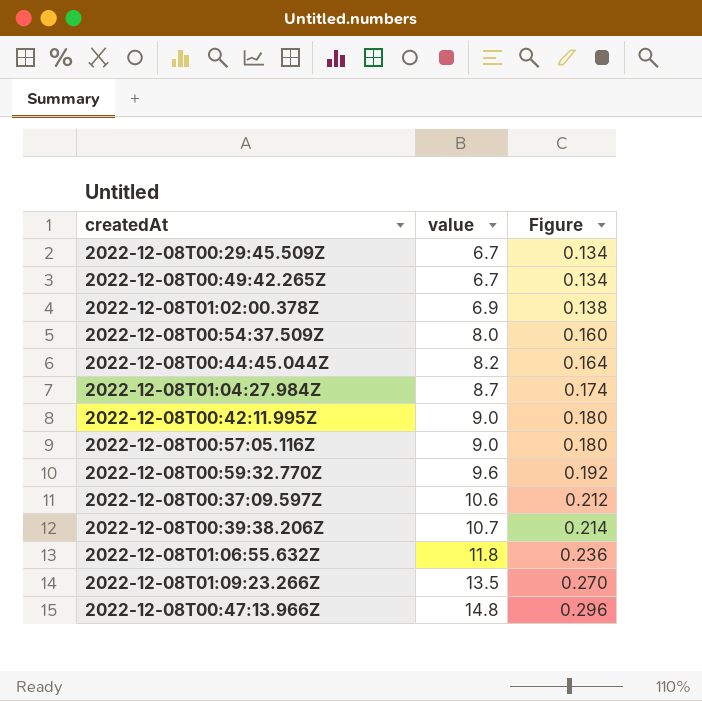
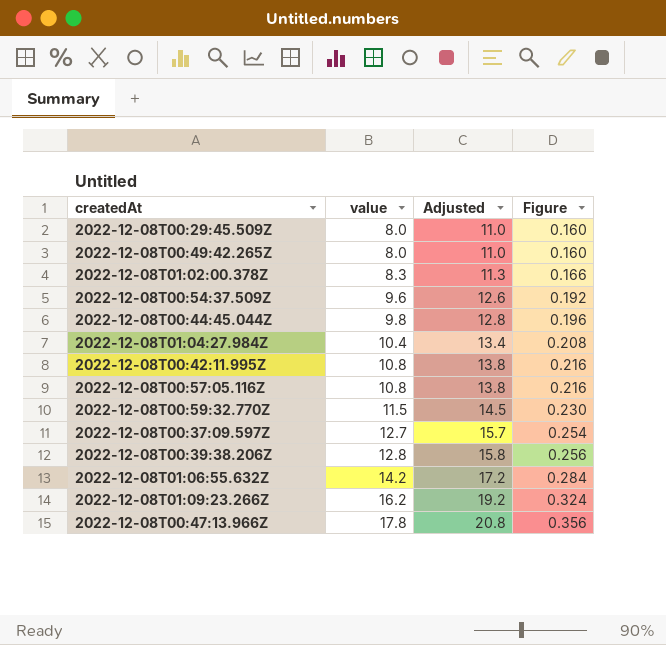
column Adjusted | formula: none -> [value] + 3
2022-12-08T00:29:45.509Z | value: 6.7 -> 8.0
2022-12-08T00:29:45.509Z | Figure: 0.134 -> 0.160
2022-12-08T00:49:42.265Z | value: 6.7 -> 8.0
2022-12-08T00:49:42.265Z | Figure: 0.134 -> 0.160
2022-12-08T01:02:00.378Z | value: 6.9 -> 8.3
2022-12-08T01:02:00.378Z | Figure: 0.138 -> 0.166
2022-12-08T00:54:37.509Z | value: 8.0 -> 9.6
2022-12-08T00:54:37.509Z | Figure: 0.160 -> 0.192
2022-12-08T00:44:45.044Z | value: 8.2 -> 9.8
2022-12-08T00:44:45.044Z | Figure: 0.164 -> 0.196
2022-12-08T01:04:27.984Z | value: 8.7 -> 10.4
2022-12-08T01:04:27.984Z | Figure: 0.174 -> 0.208
2022-12-08T00:42:11.995Z | value: 9.0 -> 10.8
2022-12-08T00:42:11.995Z | Figure: 0.180 -> 0.216
2022-12-08T00:57:05.116Z | value: 9.0 -> 10.8
2022-12-08T00:57:05.116Z | Figure: 0.180 -> 0.216
2022-12-08T00:59:32.770Z | value: 9.6 -> 11.5
2022-12-08T00:59:32.770Z | Figure: 0.192 -> 0.230
2022-12-08T00:37:09.597Z | value: 10.6 -> 12.7
2022-12-08T00:37:09.597Z | Figure: 0.212 -> 0.254
2022-12-08T00:39:38.206Z | value: 10.7 -> 12.8
2022-12-08T00:39:38.206Z | Figure: 0.214 -> 0.256
2022-12-08T01:06:55.632Z | value: 11.8 -> 14.2
2022-12-08T01:06:55.632Z | Figure: 0.236 -> 0.284
2022-12-08T01:09:23.266Z | value: 13.5 -> 16.2
2022-12-08T01:09:23.266Z | Figure: 0.270 -> 0.324
2022-12-08T00:47:13.966Z | value: 14.8 -> 17.8
2022-12-08T00:47:13.966Z | Figure: 0.296 -> 0.356

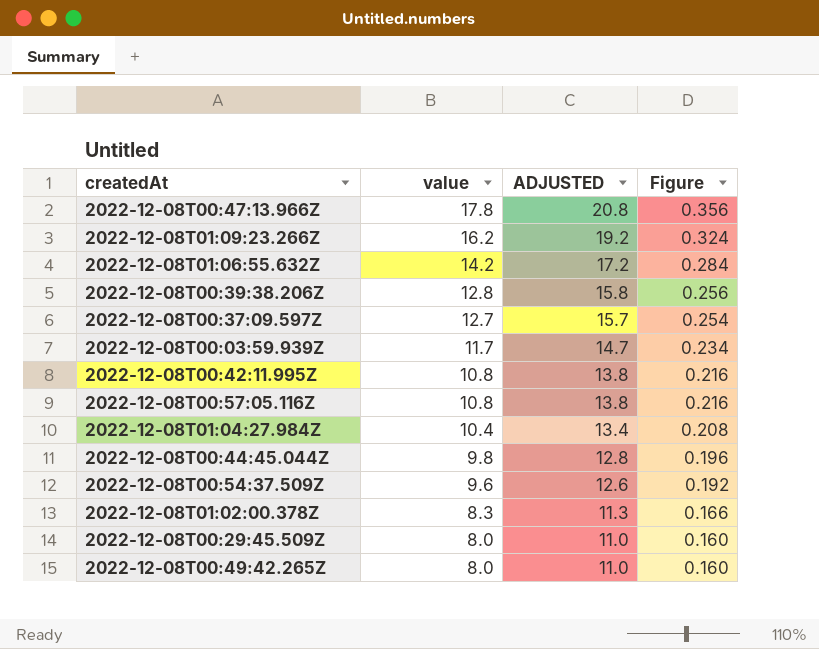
row order: value ascending -> value descending
column name: Adjusted -> ADJUSTED
row 2022-12-08T00:59:32.770Z: 11.5 | 14.5 | 0.230 -> none
row 2022-12-08T00:03:59.939Z: none -> 11.7 | 14.7 | 0.234

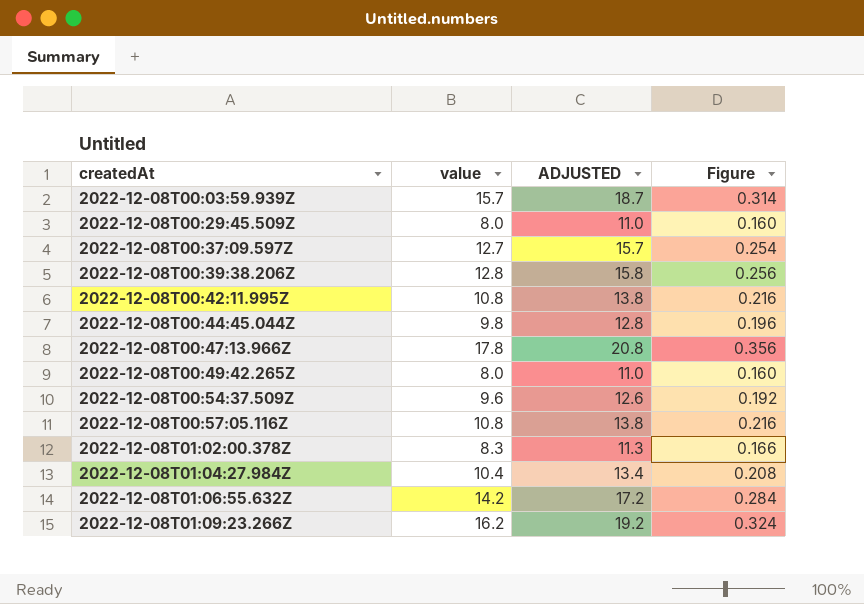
row order: value descending -> createdAt ascending
2022-12-08T00:03:59.939Z | value: 11.7 -> 15.7
2022-12-08T00:03:59.939Z | ADJUSTED: 14.7 -> 18.7
2022-12-08T00:03:59.939Z | Figure: 0.234 -> 0.314

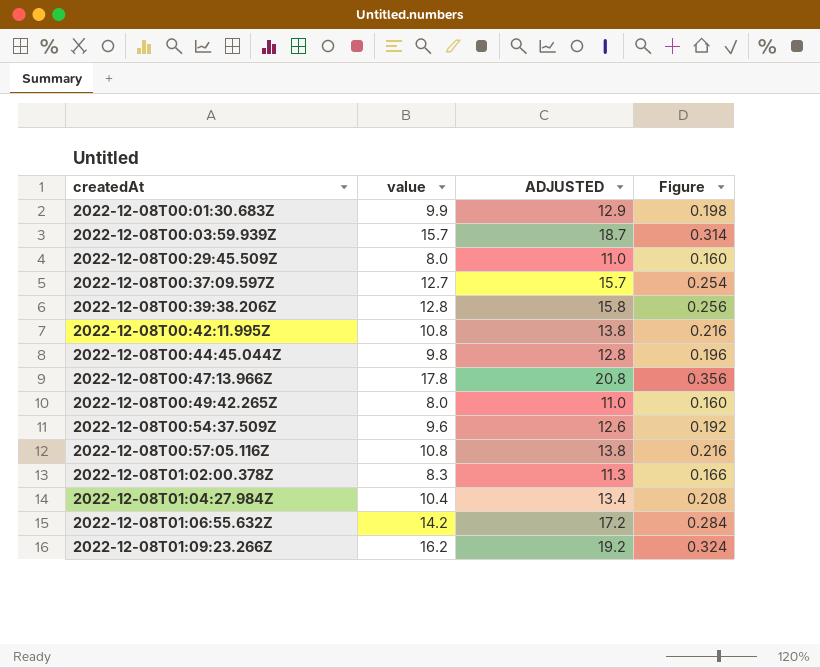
row 2022-12-08T00:01:30.683Z: none -> 9.9 | 12.9 | 0.198

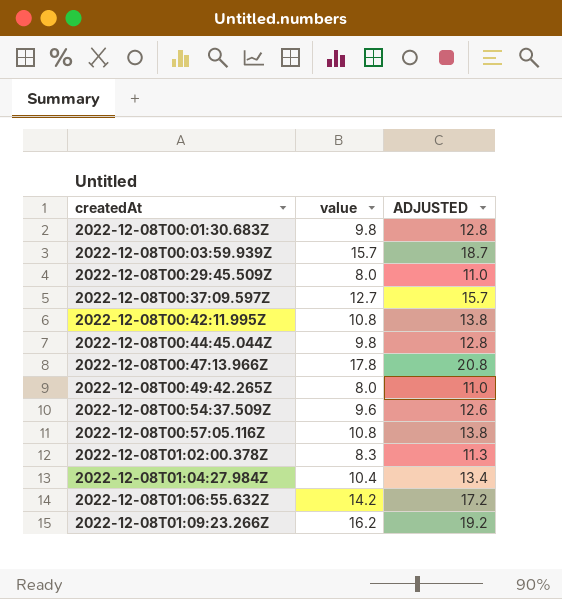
column Figure | formula: [value] * 0.02 -> none
row 2022-12-08T00:39:38.206Z: 12.8 | 15.8 | 0.256 -> none
2022-12-08T00:01:30.683Z | value: 9.9 -> 9.8
2022-12-08T00:01:30.683Z | ADJUSTED: 12.9 -> 12.8

